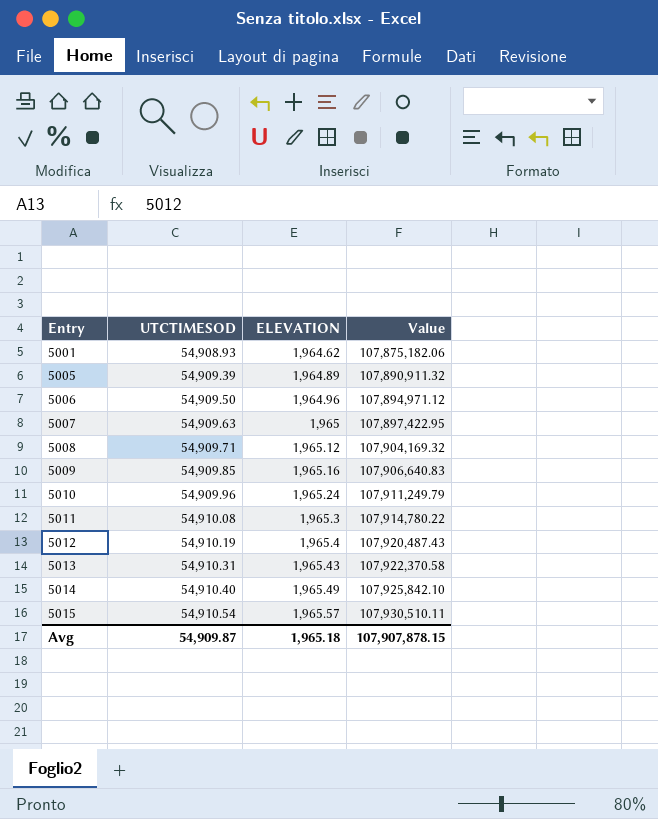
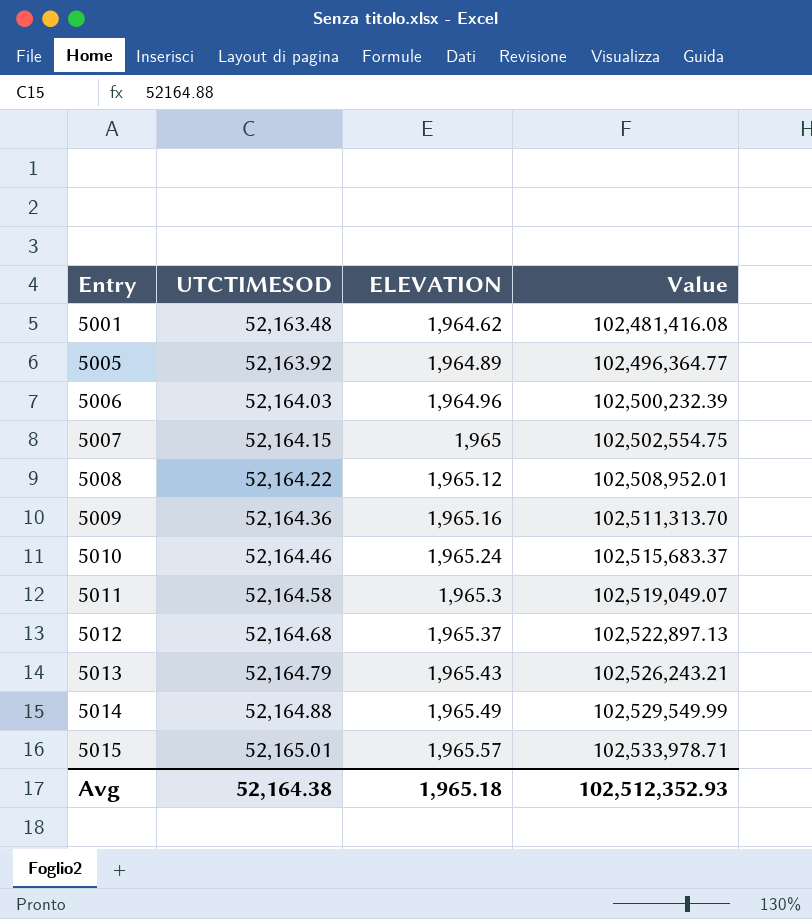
5001 | UTCTIMESOD: 54,908.93 -> 52,163.48
5001 | Value: 107,875,182.06 -> 102,481,416.08
5005 | UTCTIMESOD: 54,909.39 -> 52,163.92
5005 | Value: 107,890,911.32 -> 102,496,364.77
5006 | UTCTIMESOD: 54,909.50 -> 52,164.03
5006 | Value: 107,894,971.12 -> 102,500,232.39
5007 | UTCTIMESOD: 54,909.63 -> 52,164.15
5007 | Value: 107,897,422.95 -> 102,502,554.75
5008 | UTCTIMESOD: 54,909.71 -> 52,164.22
5008 | Value: 107,904,169.32 -> 102,508,952.01
5009 | UTCTIMESOD: 54,909.85 -> 52,164.36
5009 | Value: 107,906,640.83 -> 102,511,313.70
5010 | UTCTIMESOD: 54,909.96 -> 52,164.46
5010 | Value: 107,911,249.79 -> 102,515,683.37
5011 | UTCTIMESOD: 54,910.08 -> 52,164.58
5011 | Value: 107,914,780.22 -> 102,519,049.07
5012 | UTCTIMESOD: 54,910.19 -> 52,164.68
5012 | ELEVATION: 1,965.4 -> 1,965.37
5012 | Value: 107,920,487.43 -> 102,522,897.13
5013 | UTCTIMESOD: 54,910.31 -> 52,164.79
5013 | Value: 107,922,370.58 -> 102,526,243.21
5014 | UTCTIMESOD: 54,910.40 -> 52,164.88
5014 | Value: 107,925,842.10 -> 102,529,549.99
5015 | UTCTIMESOD: 54,910.54 -> 52,165.01
5015 | Value: 107,930,510.11 -> 102,533,978.71
Avg | UTCTIMESOD: 54,909.87 -> 52,164.38
Avg | Value: 107,907,878.15 -> 102,512,352.93

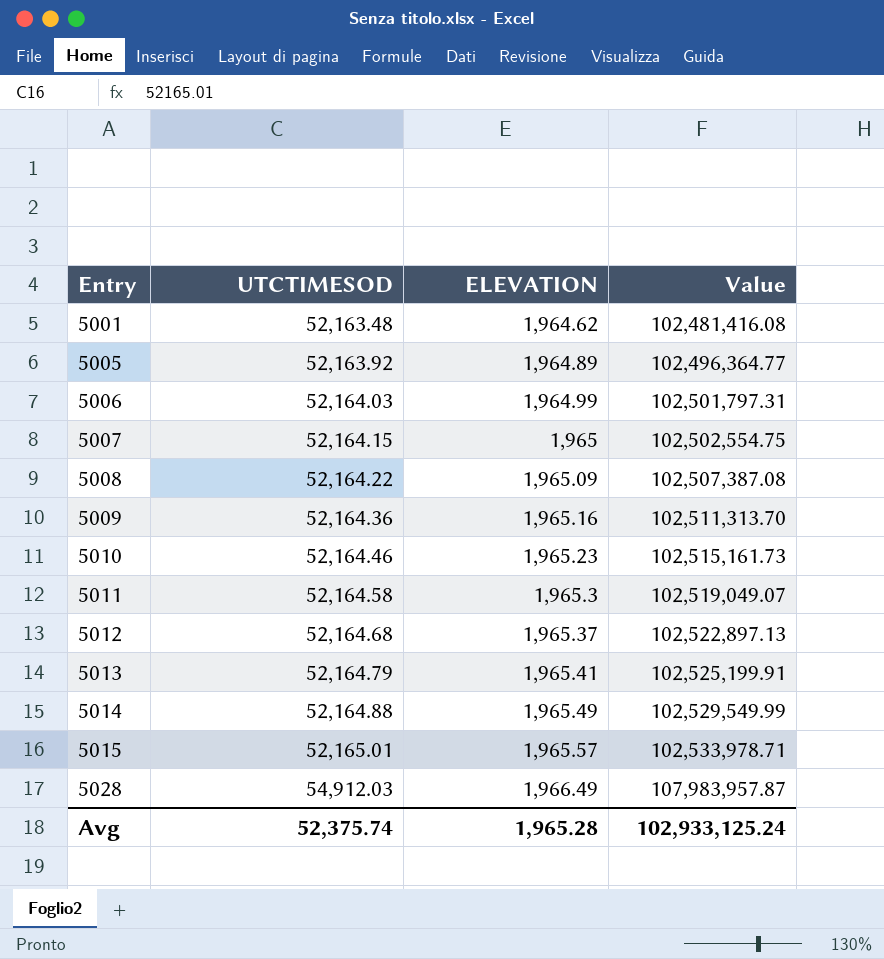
5006 | ELEVATION: 1,964.96 -> 1,964.99
5006 | Value: 102,500,232.39 -> 102,501,797.31
5008 | ELEVATION: 1,965.12 -> 1,965.09
5008 | Value: 102,508,952.01 -> 102,507,387.08
5010 | ELEVATION: 1,965.24 -> 1,965.23
5010 | Value: 102,515,683.37 -> 102,515,161.73
5013 | ELEVATION: 1,965.43 -> 1,965.41
5013 | Value: 102,526,243.21 -> 102,525,199.91
row 5028: none -> 54,912.03 | 1,966.49 | 107,983,957.87
Avg | UTCTIMESOD: 52,164.38 -> 52,375.74
Avg | ELEVATION: 1,965.18 -> 1,965.28
Avg | Value: 102,512,352.93 -> 102,933,125.24

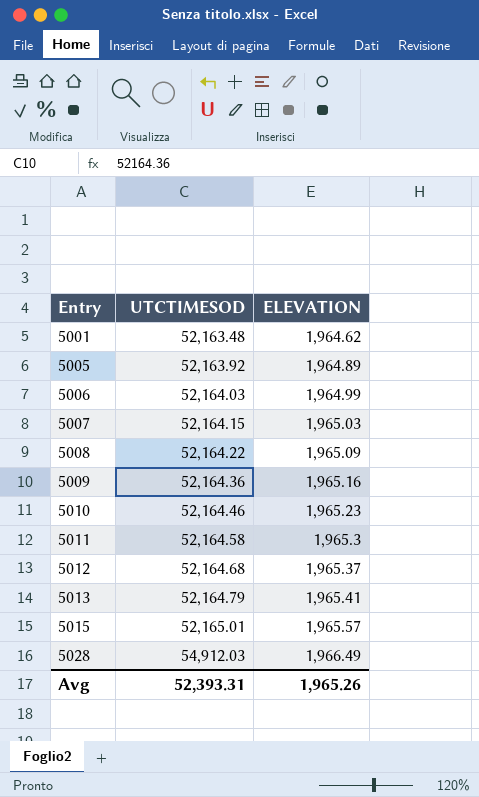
column Value | formula: [UTCTIMESOD] * [ELEVATION] -> none
row 5014: 52,164.88 | 1,965.49 | 102,529,549.99 -> none
5007 | ELEVATION: 1,965 -> 1,965.03
Avg | UTCTIMESOD: 52,375.74 -> 52,393.31
Avg | ELEVATION: 1,965.28 -> 1,965.26

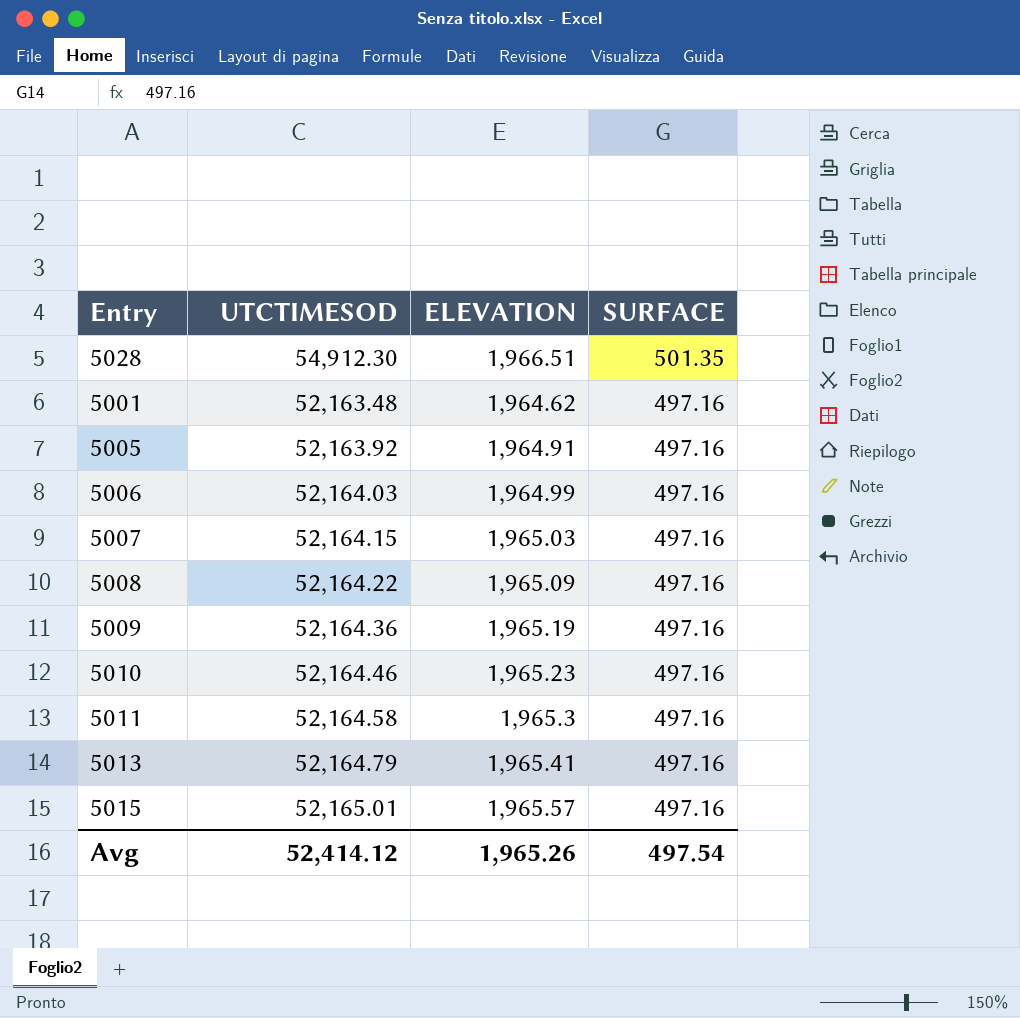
row order: Entry ascending -> SURFACE descending
column SURFACE | position: none -> 4
row 5012: 52,164.68 | 1,965.37 -> none
5028 | UTCTIMESOD: 54,912.03 -> 54,912.30
5028 | ELEVATION: 1,966.49 -> 1,966.51
5005 | ELEVATION: 1,964.89 -> 1,964.91
5009 | ELEVATION: 1,965.16 -> 1,965.19
Avg | UTCTIMESOD: 52,393.31 -> 52,414.12

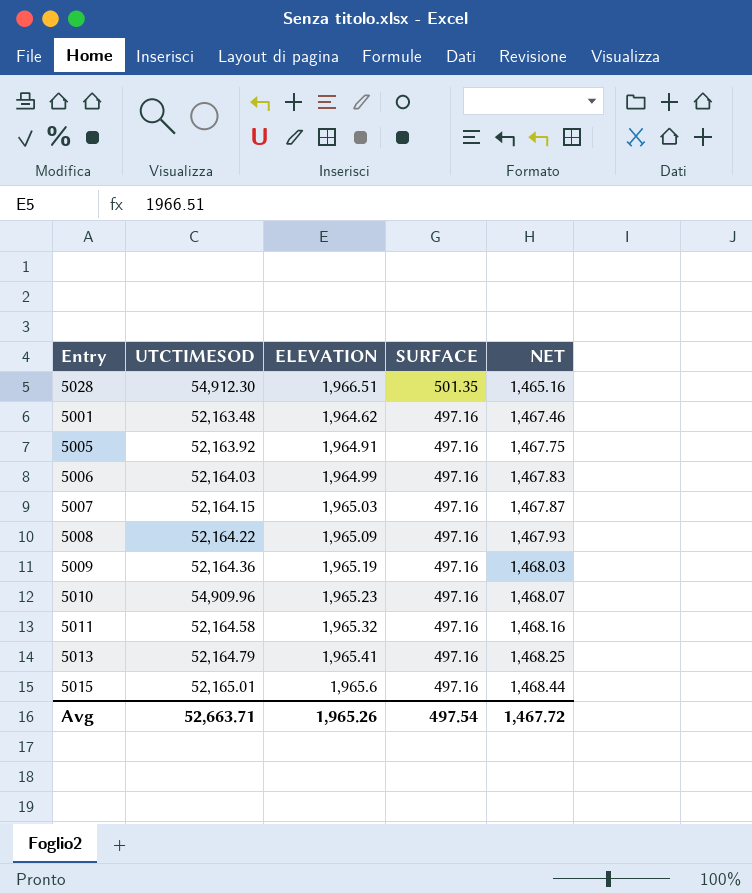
column NET | formula: none -> [ELEVATION] - [SURFACE]
5010 | UTCTIMESOD: 52,164.46 -> 54,909.96
5011 | ELEVATION: 1,965.3 -> 1,965.32
5015 | ELEVATION: 1,965.57 -> 1,965.6
Avg | UTCTIMESOD: 52,414.12 -> 52,663.71

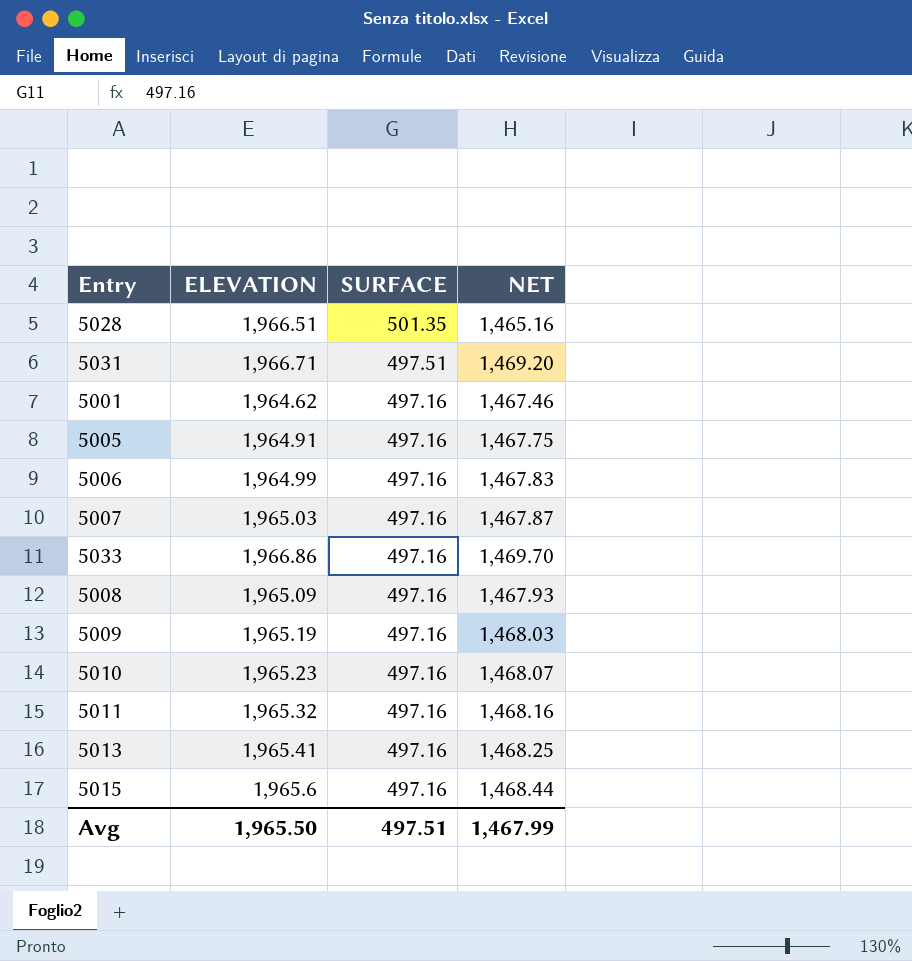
column UTCTIMESOD | position: 2 -> none
row 5031: none -> 1,966.71 | 497.51 | 1,469.20
row 5033: none -> 1,966.86 | 497.16 | 1,469.70
Avg | ELEVATION: 1,965.26 -> 1,965.50
Avg | SURFACE: 497.54 -> 497.51
Avg | NET: 1,467.72 -> 1,467.99

